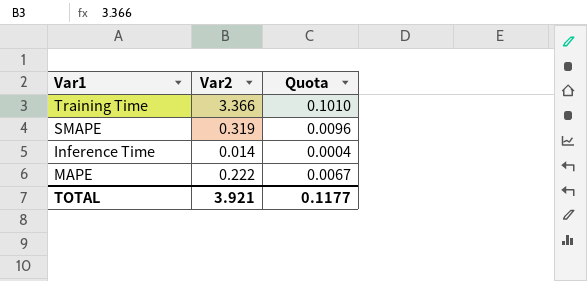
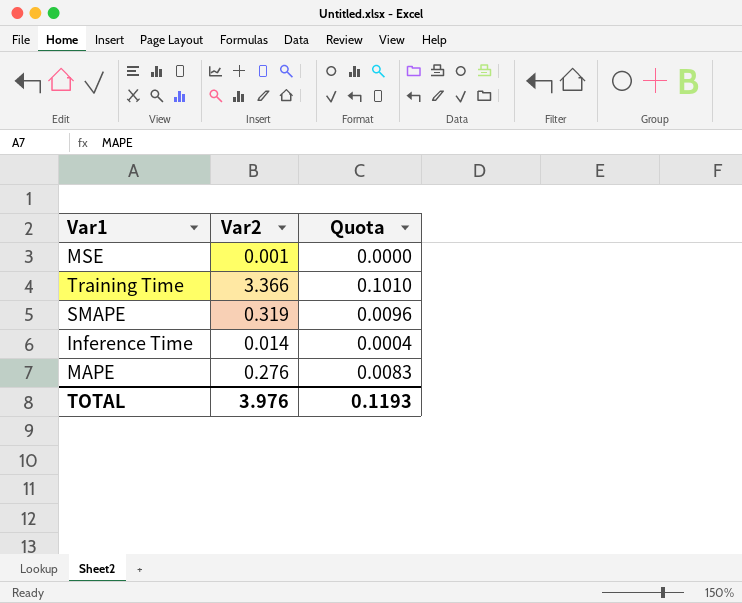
row MSE: none -> 0.001 | 0.0000
MAPE | Var2: 0.222 -> 0.276
MAPE | Quota: 0.0067 -> 0.0083
TOTAL | Var2: 3.921 -> 3.976
TOTAL | Quota: 0.1177 -> 0.1193

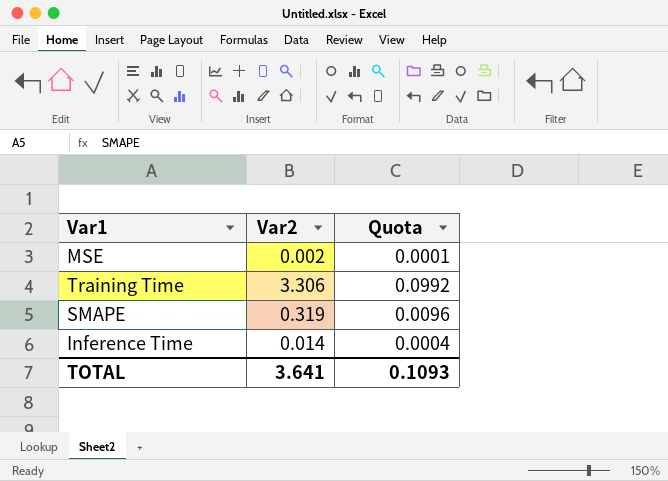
row MAPE: 0.276 | 0.0083 -> none
MSE | Var2: 0.001 -> 0.002
MSE | Quota: 0.0000 -> 0.0001
Training Time | Var2: 3.366 -> 3.306
Training Time | Quota: 0.1010 -> 0.0992
TOTAL | Var2: 3.976 -> 3.641
TOTAL | Quota: 0.1193 -> 0.1093

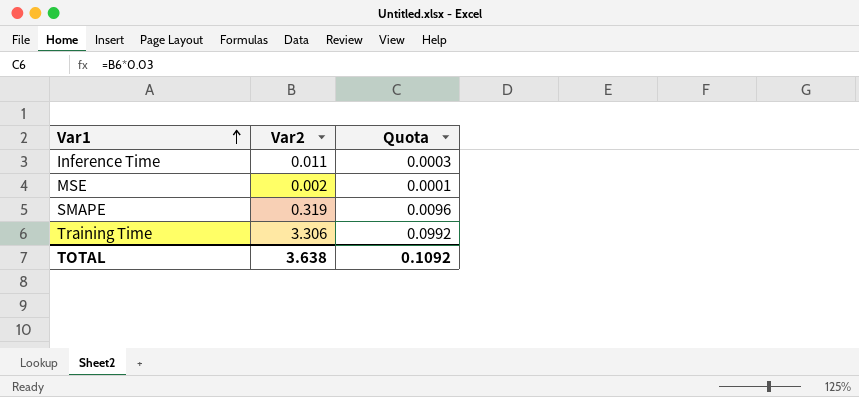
row order: none -> Var1 ascending
Inference Time | Var2: 0.014 -> 0.011
Inference Time | Quota: 0.0004 -> 0.0003
TOTAL | Var2: 3.641 -> 3.638
TOTAL | Quota: 0.1093 -> 0.1092

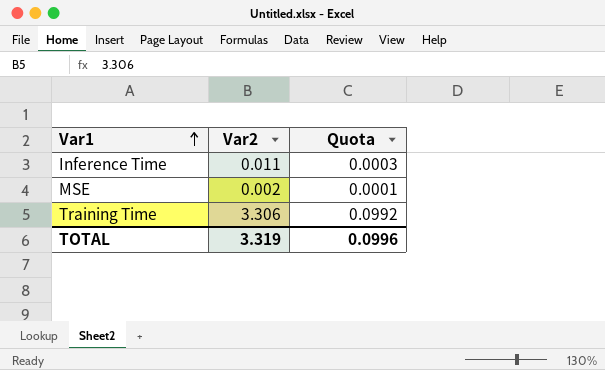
row SMAPE: 0.319 | 0.0096 -> none
TOTAL | Var2: 3.638 -> 3.319
TOTAL | Quota: 0.1092 -> 0.0996

